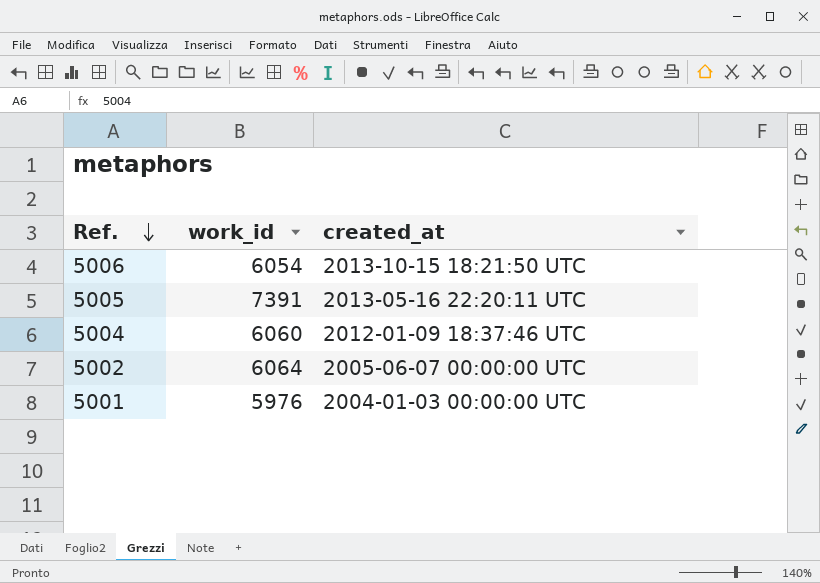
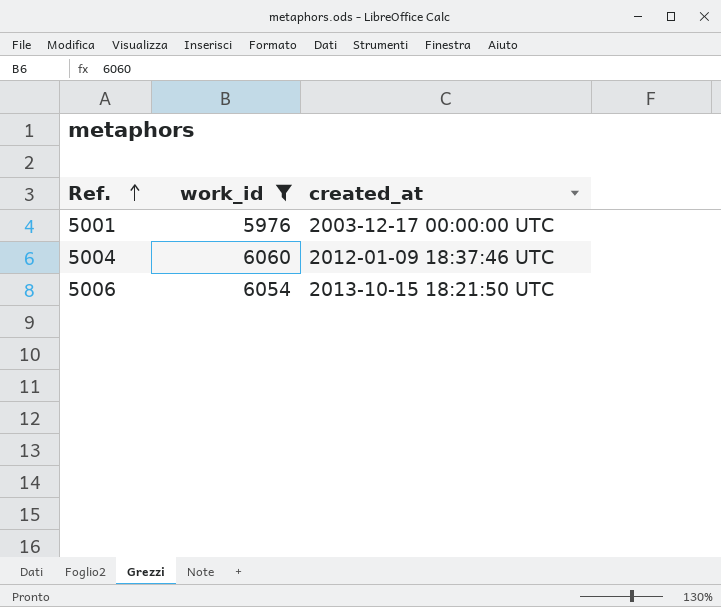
filter: none -> work_id <= 6060
row order: Ref. descending -> Ref. ascending
5001 | created_at: 2004-01-03 00:00:00 UTC -> 2003-12-17 00:00:00 UTC

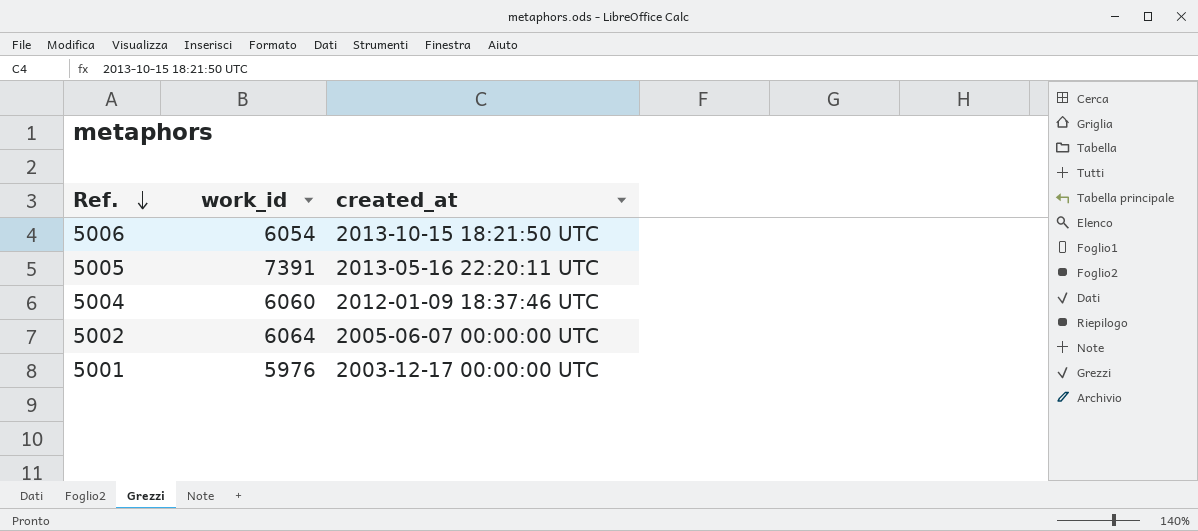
filter: work_id <= 6060 -> none
row order: Ref. ascending -> Ref. descending

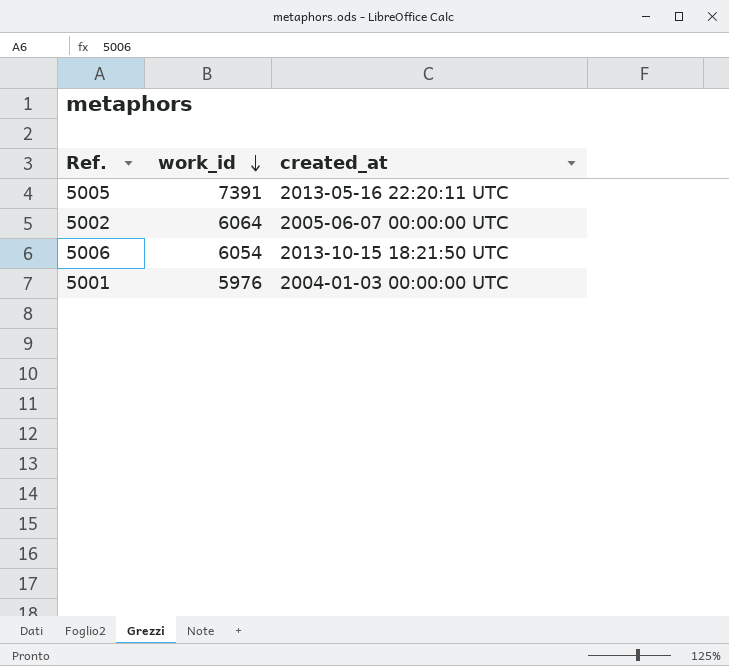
row order: Ref. descending -> work_id descending
row 5004: 6060 | 2012-01-09 18:37:46 UTC -> none
5001 | created_at: 2003-12-17 00:00:00 UTC -> 2004-01-03 00:00:00 UTC

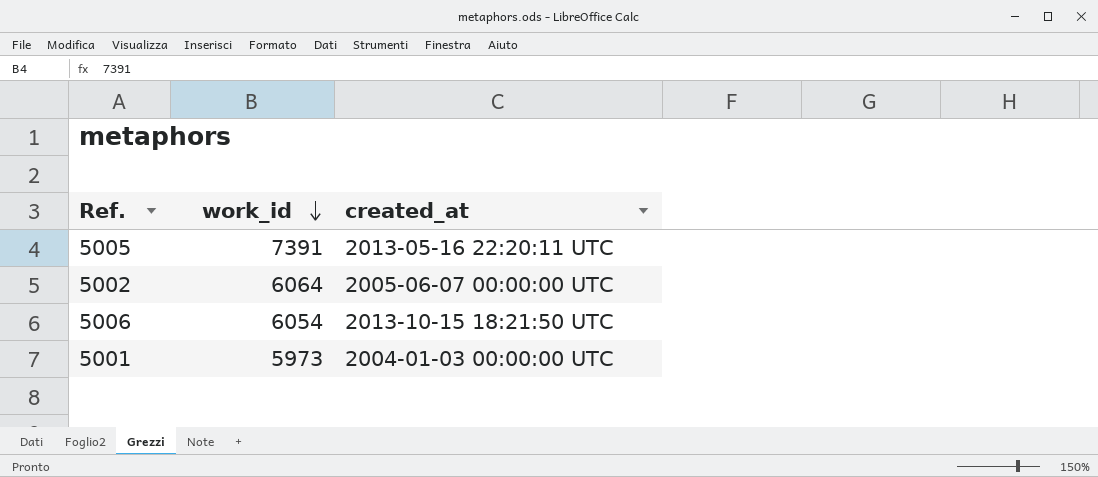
5001 | work_id: 5976 -> 5973

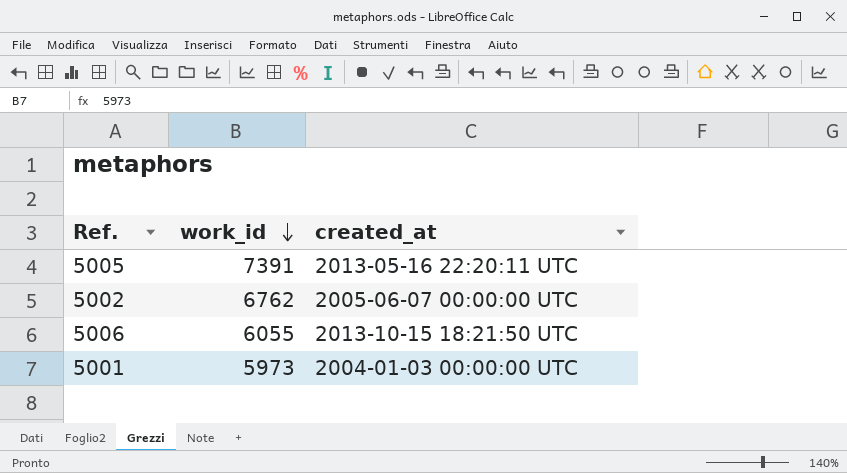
5002 | work_id: 6064 -> 6762
5006 | work_id: 6054 -> 6055

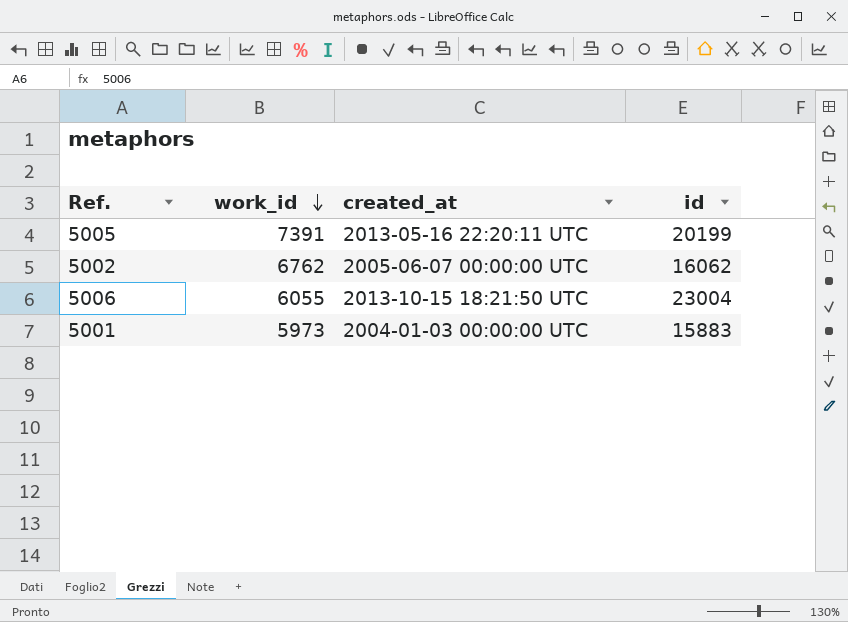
column id | position: none -> 4

